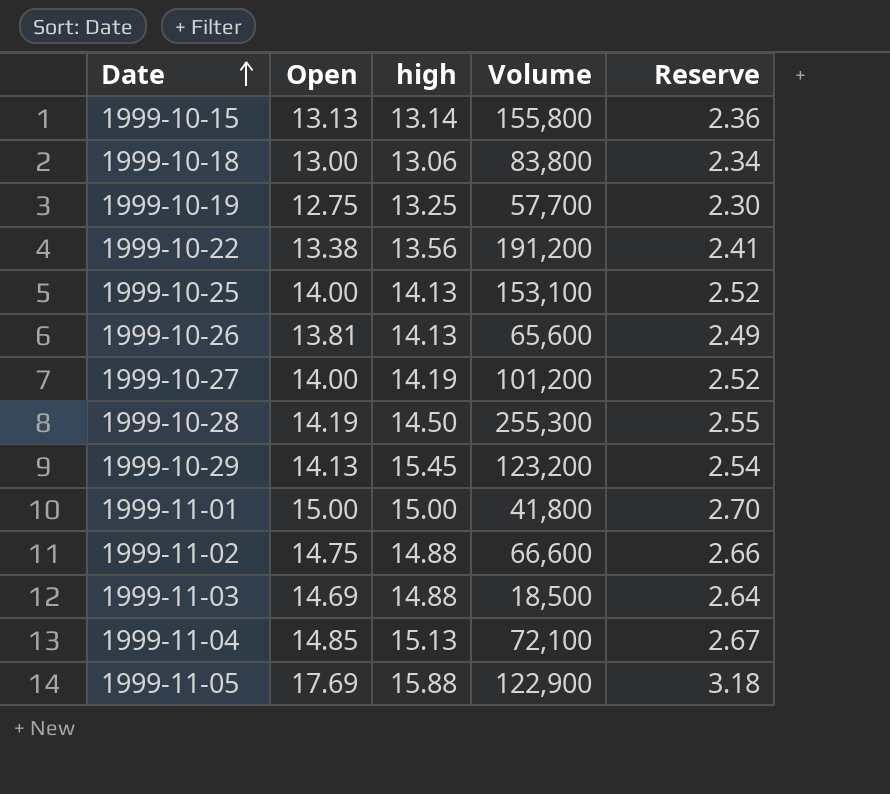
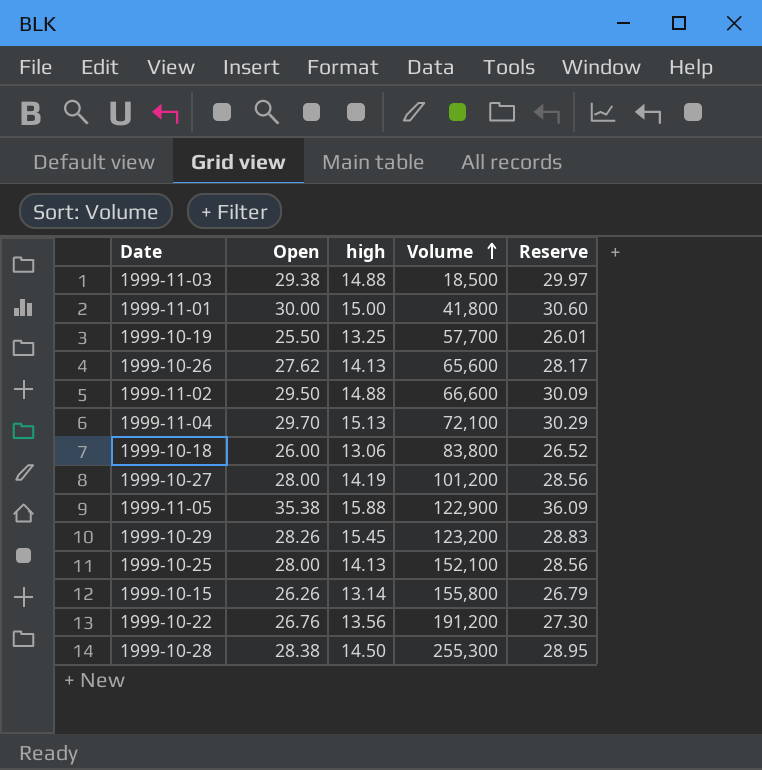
row order: Date ascending -> Volume ascending
column Reserve | formula: [Open] * 0.18 -> [Open] * 1.02
1999-11-03 | Open: 14.69 -> 29.38
1999-11-01 | Open: 15.00 -> 30.00
1999-10-19 | Open: 12.75 -> 25.50
1999-10-26 | Open: 13.81 -> 27.62
1999-11-02 | Open: 14.75 -> 29.50
1999-11-04 | Open: 14.85 -> 29.70
1999-10-18 | Open: 13.00 -> 26.00
1999-10-27 | Open: 14.00 -> 28.00
1999-11-05 | Open: 17.69 -> 35.38
1999-10-29 | Open: 14.13 -> 28.26
1999-10-25 | Open: 14.00 -> 28.00
1999-10-25 | Volume: 153,100 -> 152,100
1999-10-15 | Open: 13.13 -> 26.26
1999-10-22 | Open: 13.38 -> 26.76
1999-10-28 | Open: 14.19 -> 28.38

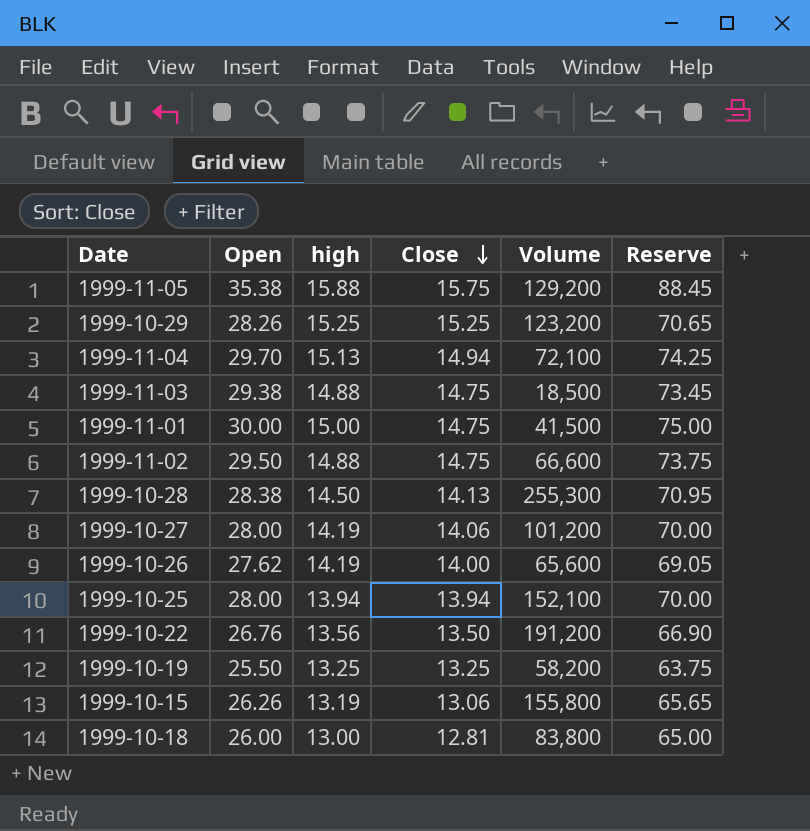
row order: Volume ascending -> Close descending
column Close | position: none -> 4
column Reserve | formula: [Open] * 1.02 -> [Open] * 2.5
1999-11-05 | Volume: 122,900 -> 129,200
1999-10-29 | high: 15.45 -> 15.25
1999-11-01 | Volume: 41,800 -> 41,500
1999-10-26 | high: 14.13 -> 14.19
1999-10-25 | high: 14.13 -> 13.94
1999-10-19 | Volume: 57,700 -> 58,200
1999-10-15 | high: 13.14 -> 13.19
1999-10-18 | high: 13.06 -> 13.00

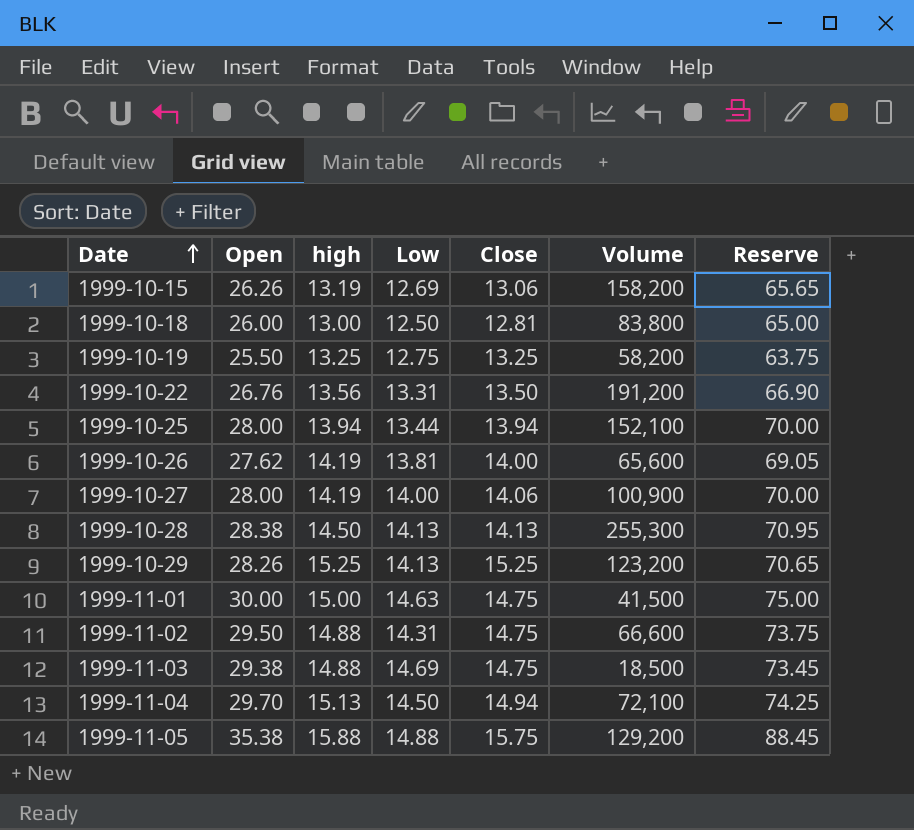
row order: Close descending -> Date ascending
column Low | position: none -> 4
1999-10-15 | Volume: 155,800 -> 158,200
1999-10-27 | Volume: 101,200 -> 100,900

